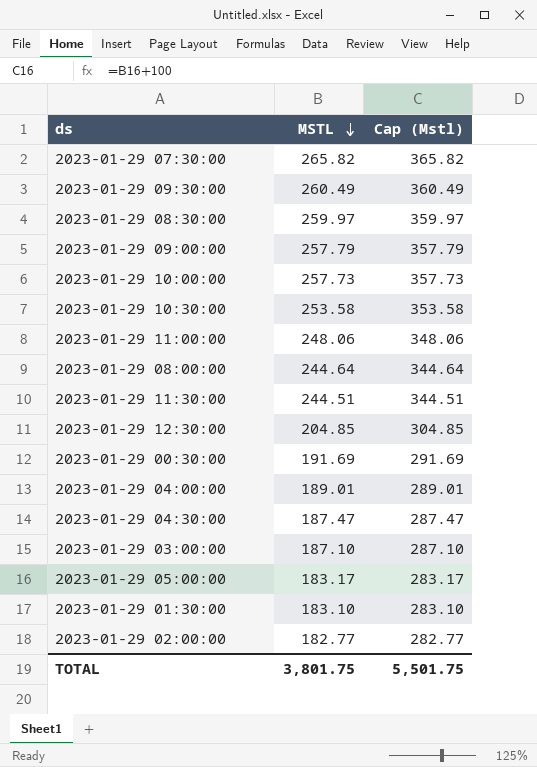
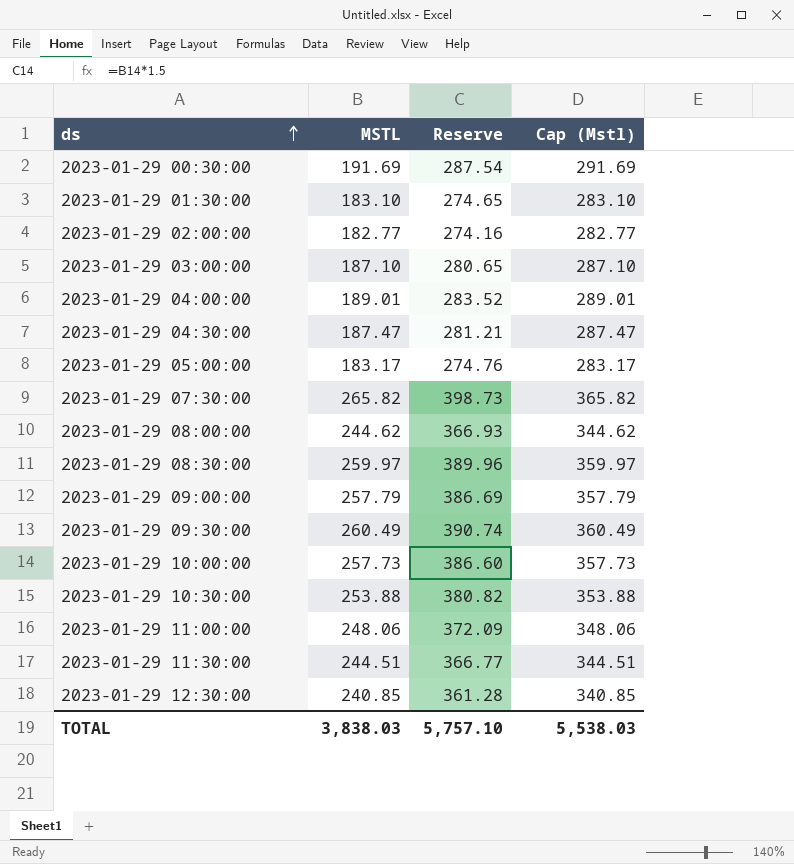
row order: MSTL descending -> ds ascending
column Reserve | formula: none -> [MSTL] * 1.5
2023-01-29 08:00:00 | MSTL: 244.64 -> 244.62
2023-01-29 08:00:00 | Cap (Mstl): 344.64 -> 344.62
2023-01-29 10:30:00 | MSTL: 253.58 -> 253.88
2023-01-29 10:30:00 | Cap (Mstl): 353.58 -> 353.88
2023-01-29 12:30:00 | MSTL: 204.85 -> 240.85
2023-01-29 12:30:00 | Cap (Mstl): 304.85 -> 340.85
TOTAL | MSTL: 3,801.75 -> 3,838.03
TOTAL | Cap (Mstl): 5,501.75 -> 5,538.03

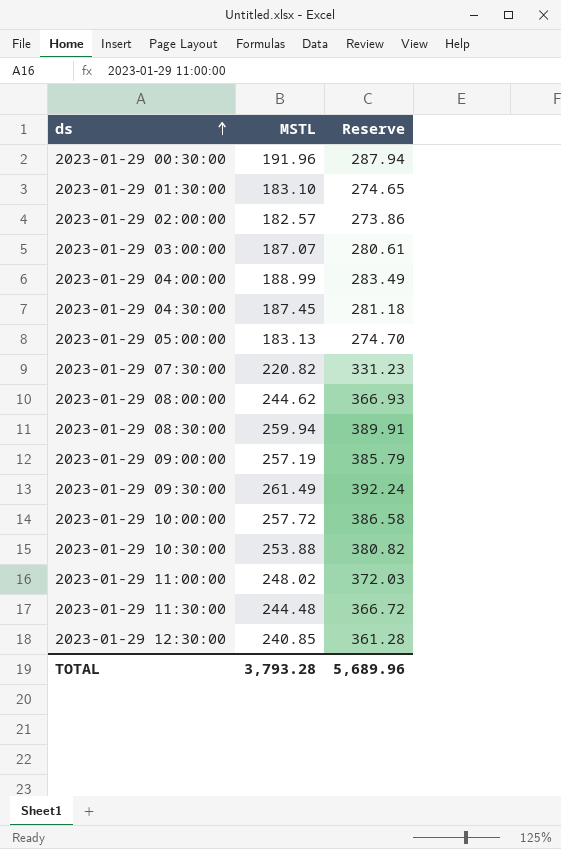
column Cap (Mstl) | formula: [MSTL] + 100 -> none
2023-01-29 00:30:00 | MSTL: 191.69 -> 191.96
2023-01-29 00:30:00 | Reserve: 287.54 -> 287.94
2023-01-29 02:00:00 | MSTL: 182.77 -> 182.57
2023-01-29 02:00:00 | Reserve: 274.16 -> 273.86
2023-01-29 03:00:00 | MSTL: 187.10 -> 187.07
2023-01-29 03:00:00 | Reserve: 280.65 -> 280.61
2023-01-29 04:00:00 | MSTL: 189.01 -> 188.99
2023-01-29 04:00:00 | Reserve: 283.52 -> 283.49
2023-01-29 04:30:00 | MSTL: 187.47 -> 187.45
2023-01-29 04:30:00 | Reserve: 281.21 -> 281.18
2023-01-29 05:00:00 | MSTL: 183.17 -> 183.13
2023-01-29 05:00:00 | Reserve: 274.76 -> 274.70
2023-01-29 07:30:00 | MSTL: 265.82 -> 220.82
2023-01-29 07:30:00 | Reserve: 398.73 -> 331.23
2023-01-29 08:30:00 | MSTL: 259.97 -> 259.94
2023-01-29 08:30:00 | Reserve: 389.96 -> 389.91
2023-01-29 09:00:00 | MSTL: 257.79 -> 257.19
2023-01-29 09:00:00 | Reserve: 386.69 -> 385.79
2023-01-29 09:30:00 | MSTL: 260.49 -> 261.49
2023-01-29 09:30:00 | Reserve: 390.74 -> 392.24
2023-01-29 10:00:00 | MSTL: 257.73 -> 257.72
2023-01-29 10:00:00 | Reserve: 386.60 -> 386.58
2023-01-29 11:00:00 | MSTL: 248.06 -> 248.02
2023-01-29 11:00:00 | Reserve: 372.09 -> 372.03
2023-01-29 11:30:00 | MSTL: 244.51 -> 244.48
2023-01-29 11:30:00 | Reserve: 366.77 -> 366.72
TOTAL | MSTL: 3,838.03 -> 3,793.28
TOTAL | Reserve: 5,757.10 -> 5,689.96

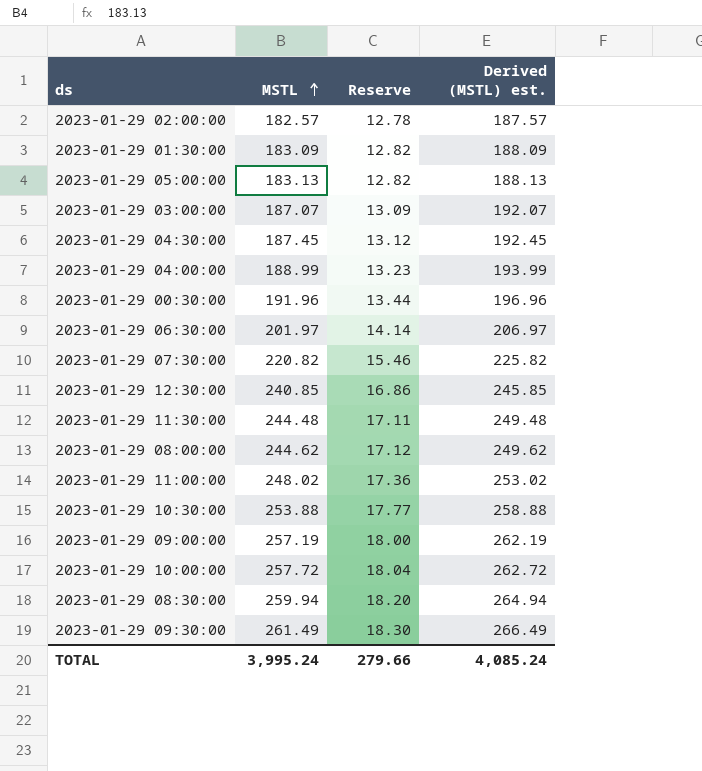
row order: ds ascending -> MSTL ascending
column Reserve | formula: [MSTL] * 1.5 -> [MSTL] * 0.07
column Derived (MSTL) est. | formula: none -> [MSTL] + 5
2023-01-29 01:30:00 | MSTL: 183.10 -> 183.09
row 2023-01-29 06:30:00: none -> 201.97 | 14.14 | 206.97
TOTAL | MSTL: 3,793.28 -> 3,995.24
TOTAL | Reserve: 5,689.96 -> 279.66

